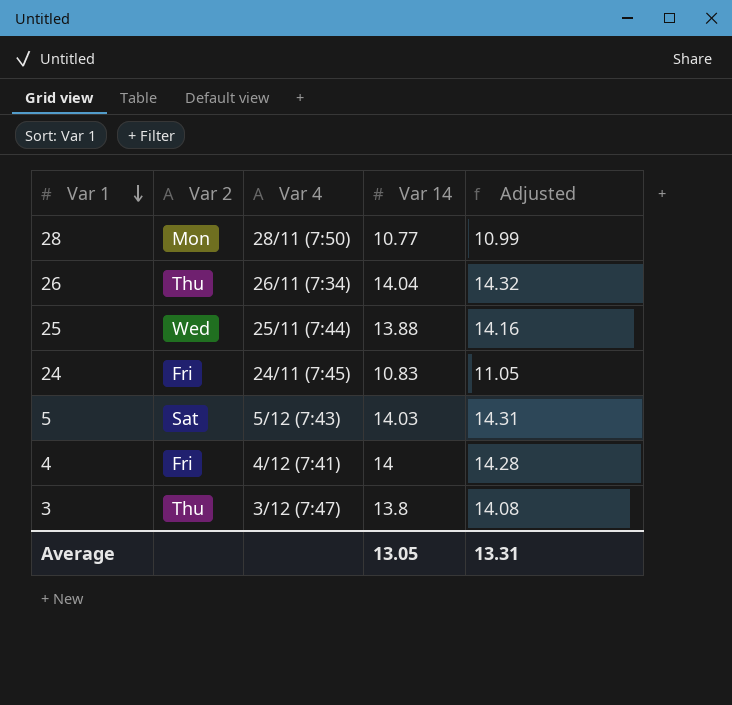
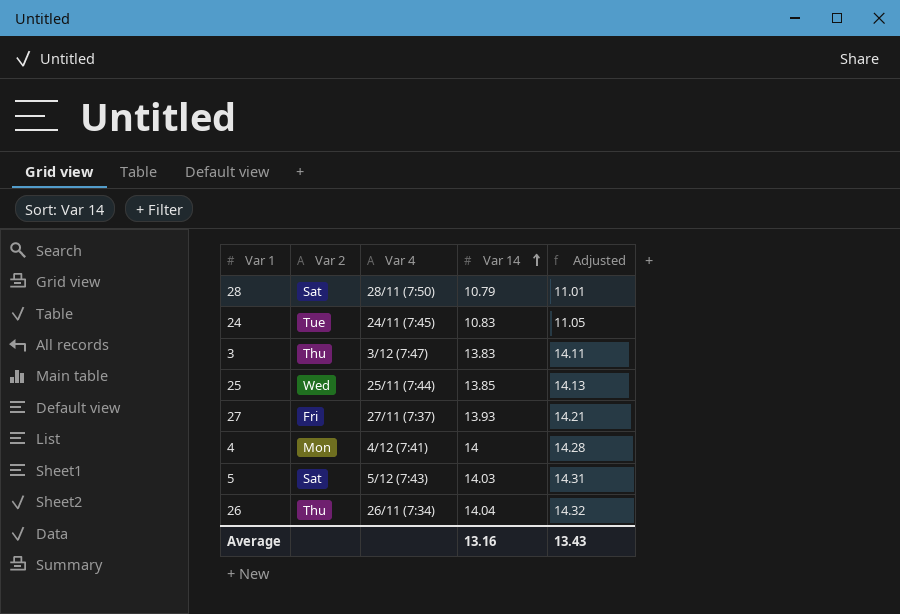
row order: Var 1 descending -> Var 14 ascending
28 | Var 2: Mon -> Sat
28 | Var 14: 10.77 -> 10.79
28 | Adjusted: 10.99 -> 11.01
24 | Var 2: Fri -> Tue
3 | Var 14: 13.8 -> 13.83
3 | Adjusted: 14.08 -> 14.11
25 | Var 14: 13.88 -> 13.85
25 | Adjusted: 14.16 -> 14.13
row 27: none -> Fri | 27/11 (7:37) | 13.93 | 14.21
4 | Var 2: Fri -> Mon
Average | Var 14: 13.05 -> 13.16
Average | Adjusted: 13.31 -> 13.43

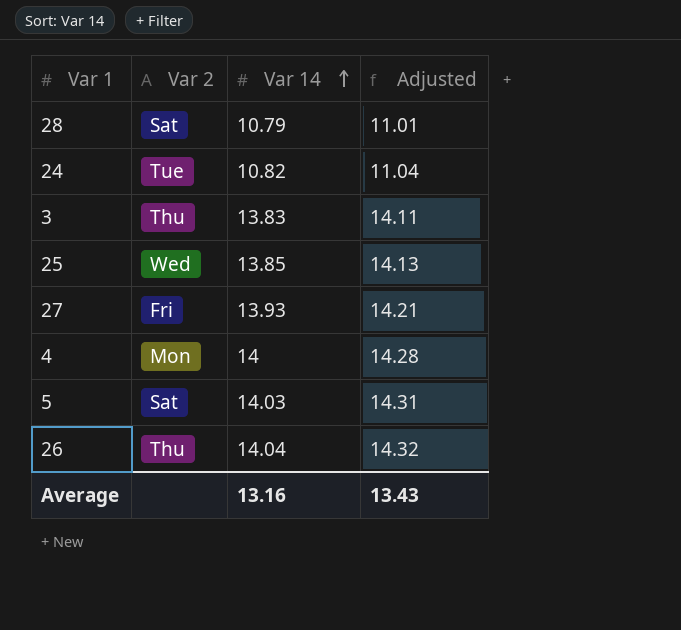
column Var 4 | position: 3 -> none
24 | Var 14: 10.83 -> 10.82
24 | Adjusted: 11.05 -> 11.04

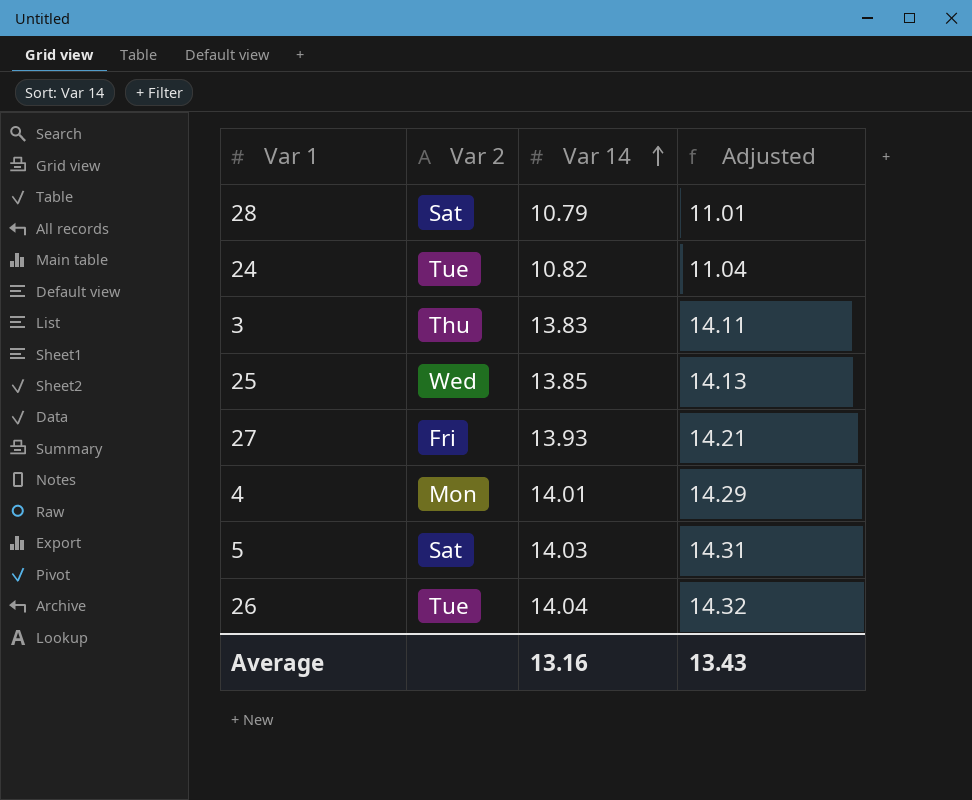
4 | Var 14: 14 -> 14.01
4 | Adjusted: 14.28 -> 14.29
26 | Var 2: Thu -> Tue

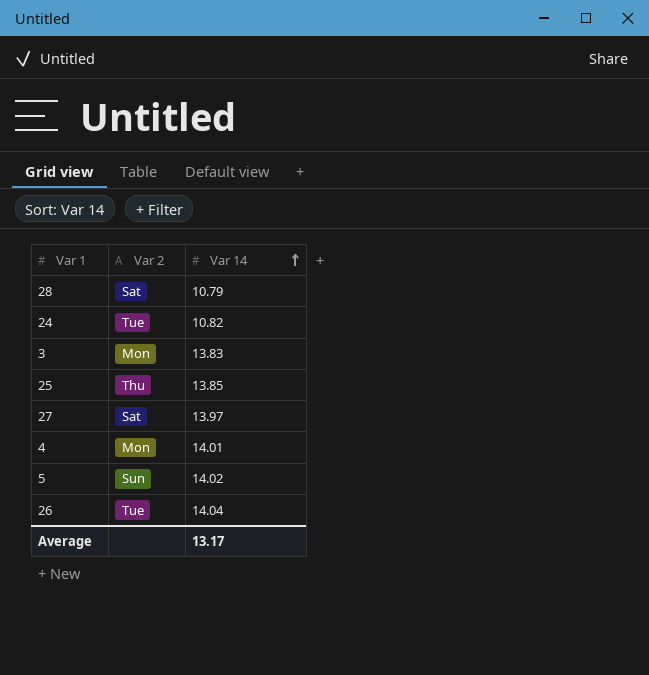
column Adjusted | formula: [Var 14] * 1.02 -> none
3 | Var 2: Thu -> Mon
25 | Var 2: Wed -> Thu
27 | Var 2: Fri -> Sat
27 | Var 14: 13.93 -> 13.97
5 | Var 2: Sat -> Sun
5 | Var 14: 14.03 -> 14.02
Average | Var 14: 13.16 -> 13.17

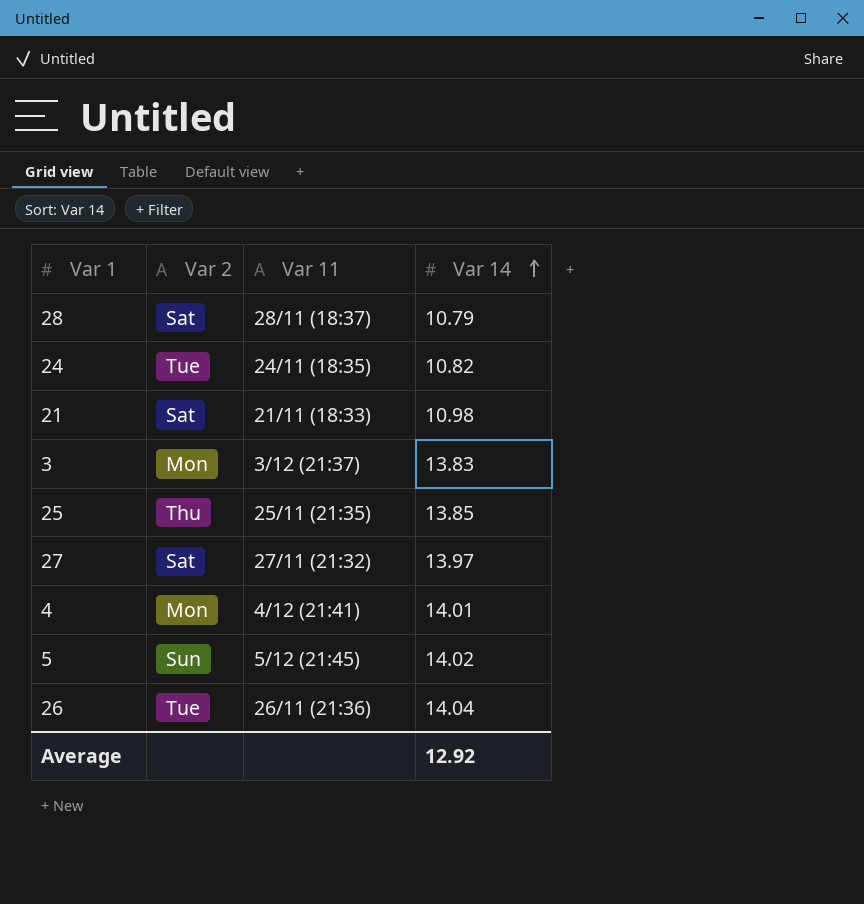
column Var 11 | position: none -> 3
row 21: none -> Sat | 21/11 (18:33) | 10.98
Average | Var 14: 13.17 -> 12.92

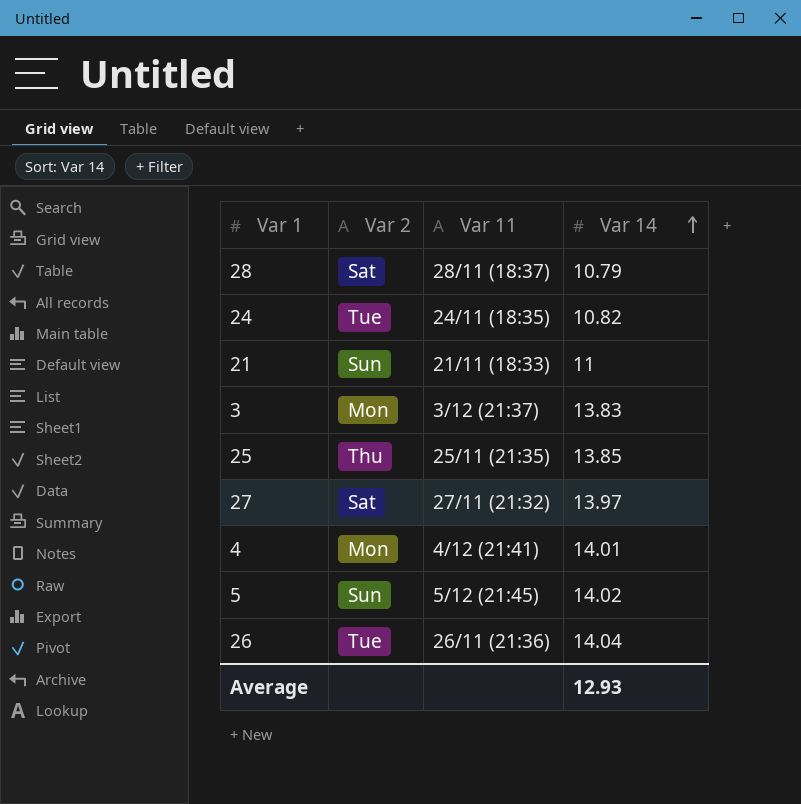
21 | Var 2: Sat -> Sun
21 | Var 14: 10.98 -> 11
Average | Var 14: 12.92 -> 12.93

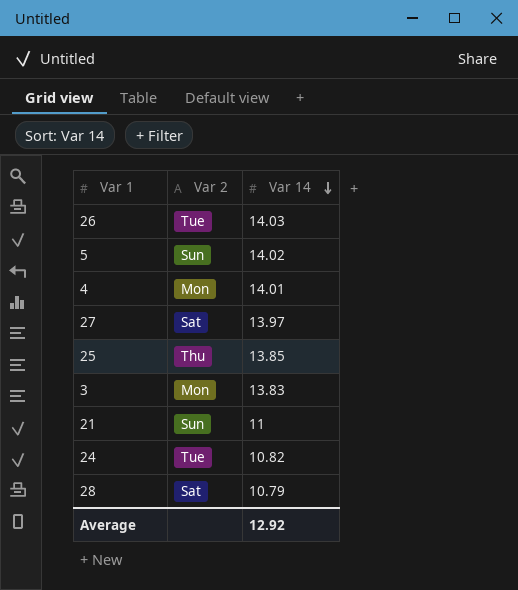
row order: Var 14 ascending -> Var 14 descending
column Var 11 | position: 3 -> none
26 | Var 14: 14.04 -> 14.03
Average | Var 14: 12.93 -> 12.92

